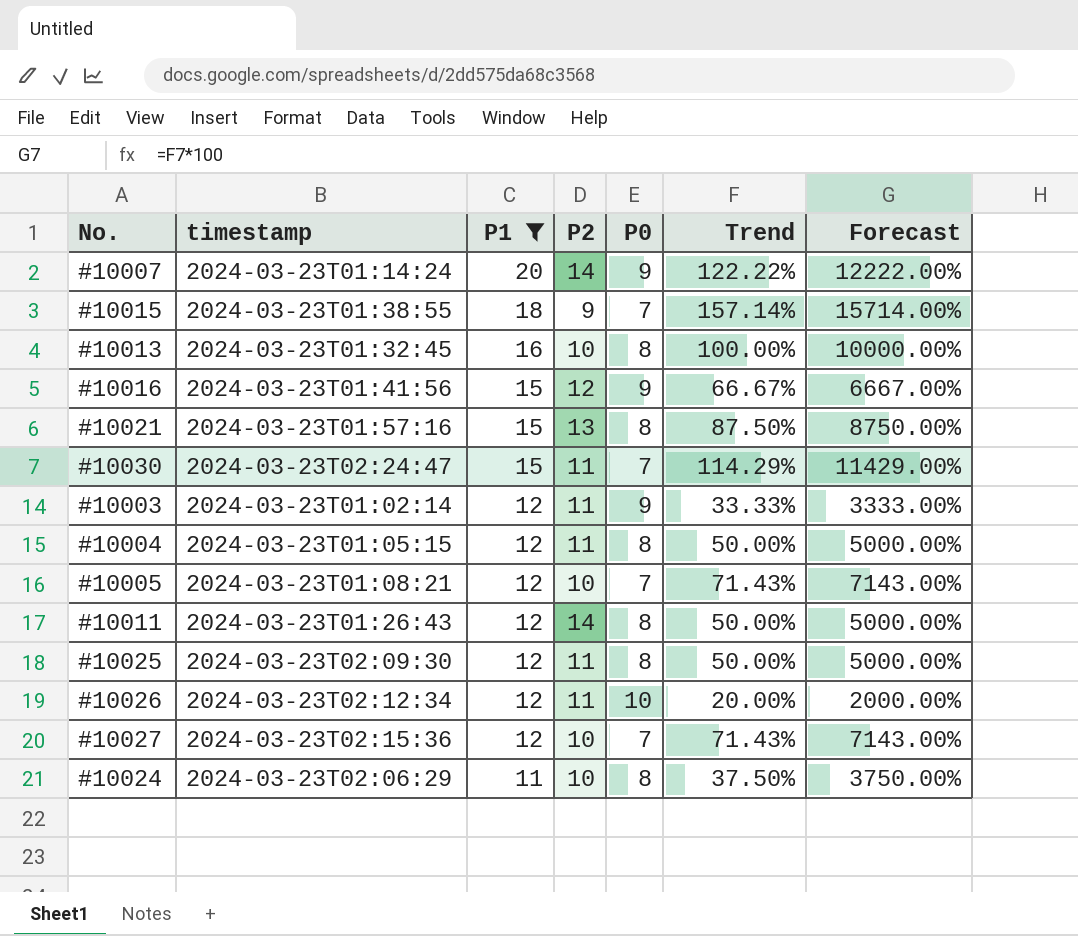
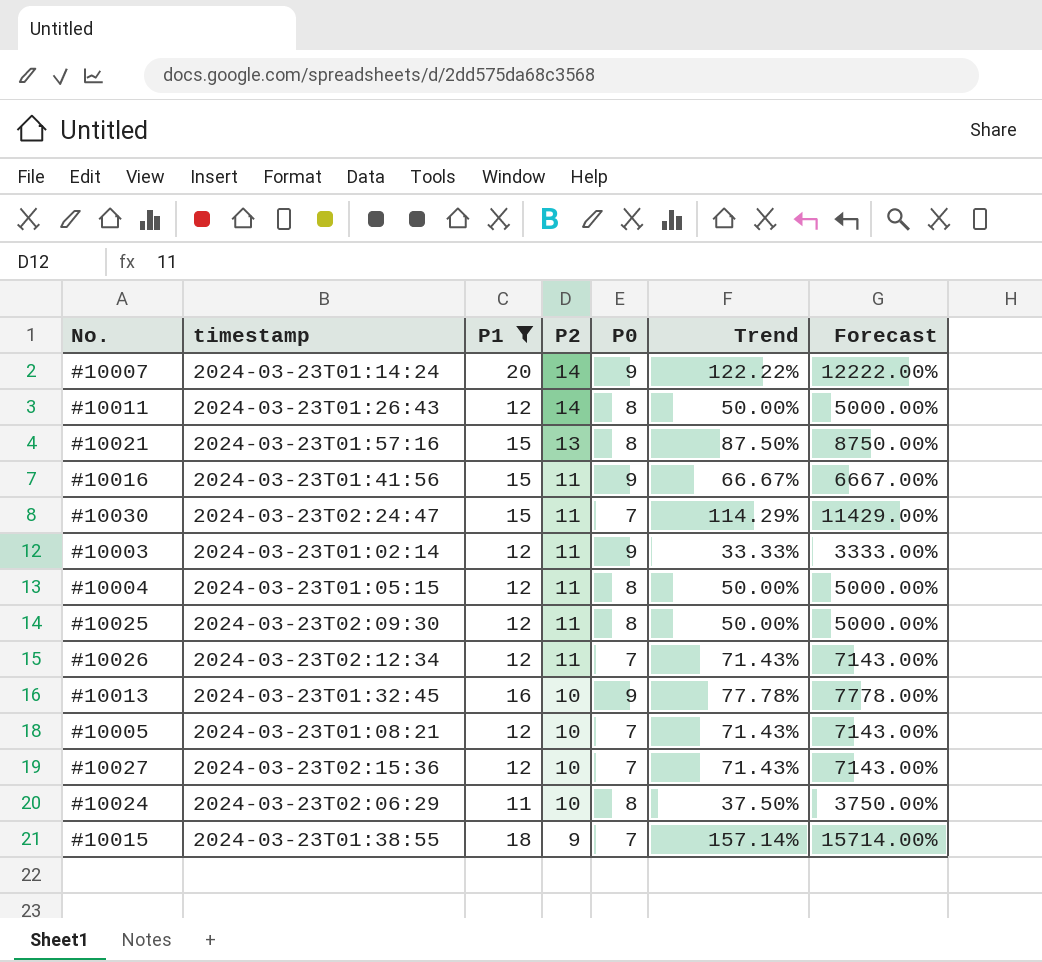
row order: P1 descending -> P2 descending
#10016 | P2: 12 -> 11
#10026 | P0: 10 -> 7
#10026 | Trend: 20.00% -> 71.43%
#10026 | Forecast: 2000.00% -> 7143.00%
#10013 | P0: 8 -> 9
#10013 | Trend: 100.00% -> 77.78%
#10013 | Forecast: 10000.00% -> 7778.00%

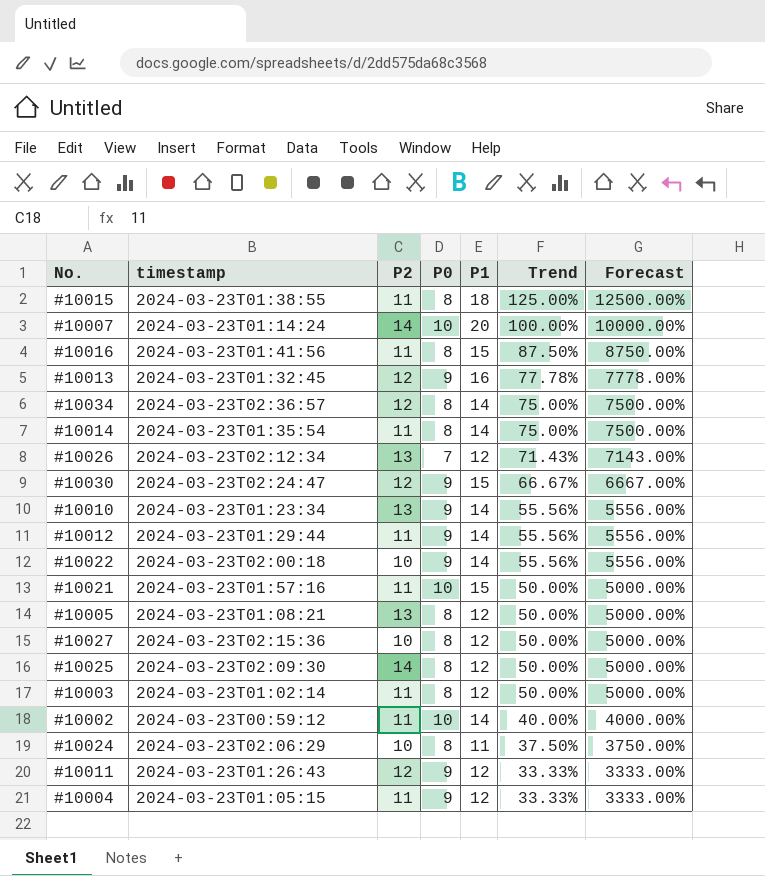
filter: P1 != 14 -> none
row order: P2 descending -> Trend descending
column P1 | position: 3 -> 5
#10015 | P2: 9 -> 11
#10015 | P0: 7 -> 8
#10015 | Trend: 157.14% -> 125.00%
#10015 | Forecast: 15714.00% -> 12500.00%
#10007 | P0: 9 -> 10
#10007 | Trend: 122.22% -> 100.00%
#10007 | Forecast: 12222.00% -> 10000.00%
#10016 | P0: 9 -> 8
#10016 | Trend: 66.67% -> 87.50%
#10016 | Forecast: 6667.00% -> 8750.00%
#10013 | P2: 10 -> 12
#10026 | P2: 11 -> 13
#10030 | P2: 11 -> 12
#10030 | P0: 7 -> 9
#10030 | Trend: 114.29% -> 66.67%
#10030 | Forecast: 11429.00% -> 6667.00%
#10021 | P2: 13 -> 11
#10021 | P0: 8 -> 10
#10021 | Trend: 87.50% -> 50.00%
#10021 | Forecast: 8750.00% -> 5000.00%
#10005 | P2: 10 -> 13
#10005 | P0: 7 -> 8
#10005 | Trend: 71.43% -> 50.00%
#10005 | Forecast: 7143.00% -> 5000.00%
#10027 | P0: 7 -> 8
#10027 | Trend: 71.43% -> 50.00%
#10027 | Forecast: 7143.00% -> 5000.00%
#10025 | P2: 11 -> 14
#10003 | P0: 9 -> 8
#10003 | Trend: 33.33% -> 50.00%
#10003 | Forecast: 3333.00% -> 5000.00%
#10011 | P2: 14 -> 12
#10011 | P0: 8 -> 9
#10011 | Trend: 50.00% -> 33.33%
#10011 | Forecast: 5000.00% -> 3333.00%
#10004 | P0: 8 -> 9
#10004 | Trend: 50.00% -> 33.33%
#10004 | Forecast: 5000.00% -> 3333.00%

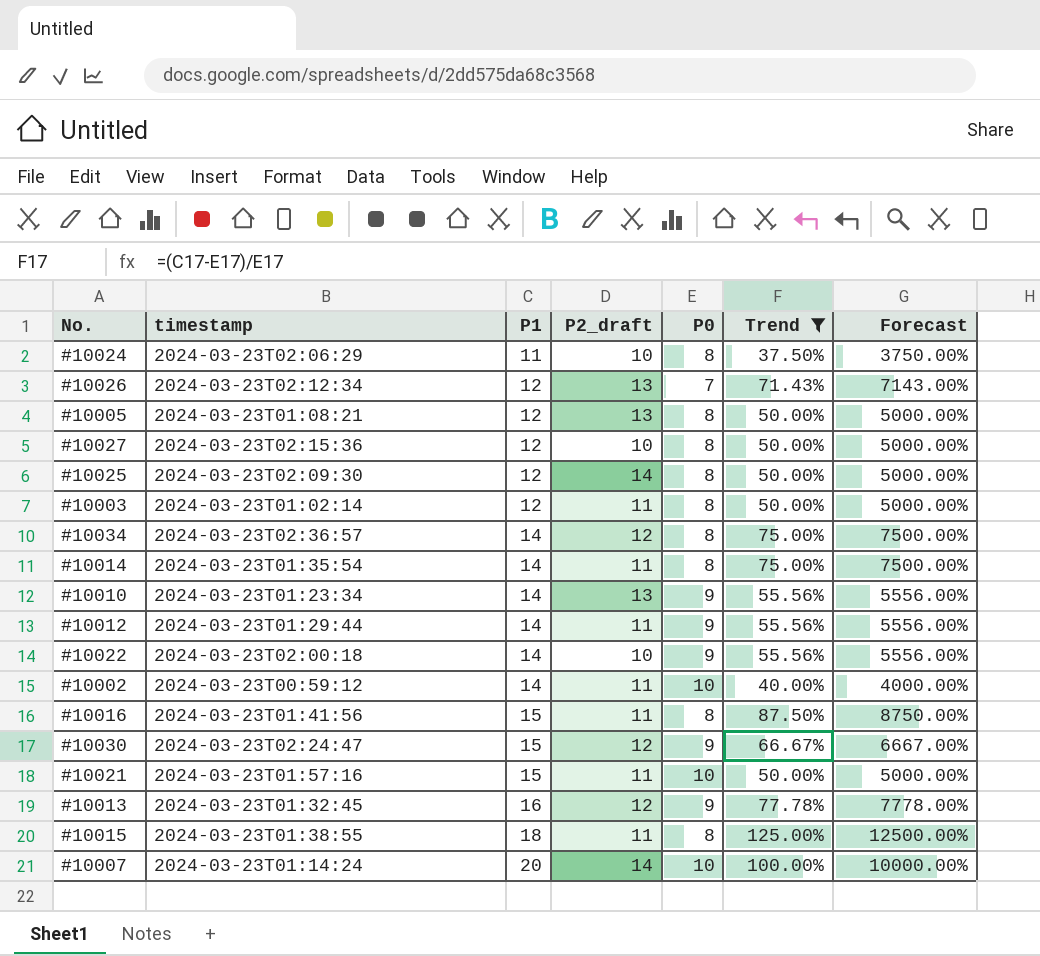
filter: none -> Trend != 33.33%
row order: Trend descending -> P1 ascending
column P1 | position: 5 -> 3
column name: P2 -> P2_draft

